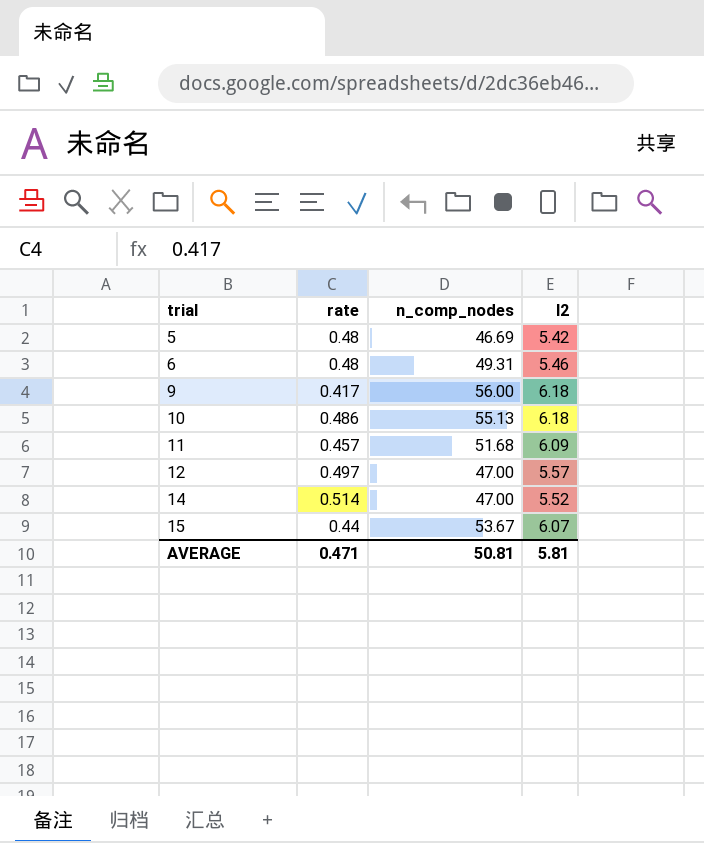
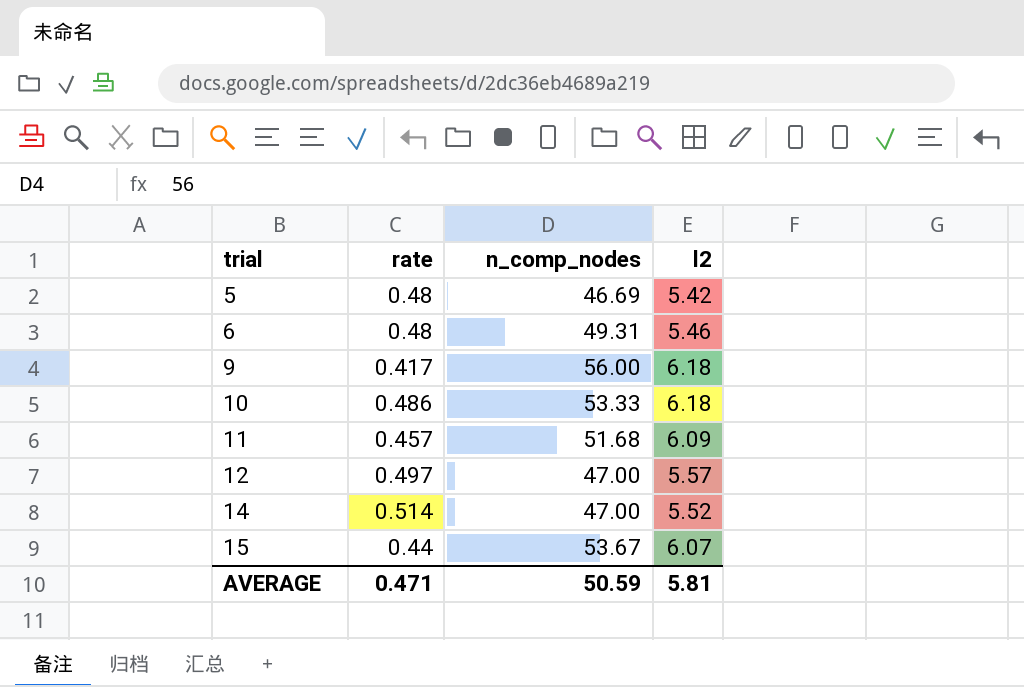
10 | n_comp_nodes: 55.13 -> 53.33
AVERAGE | n_comp_nodes: 50.81 -> 50.59

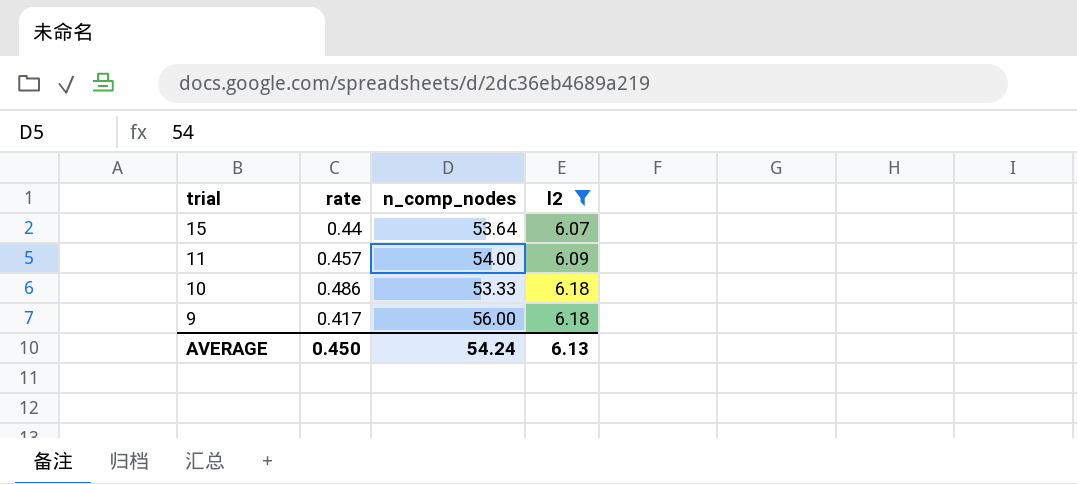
filter: none -> l2 >= 6.07
row order: trial ascending -> trial descending
15 | n_comp_nodes: 53.67 -> 53.64
11 | n_comp_nodes: 51.68 -> 54.00
AVERAGE | rate: 0.471 -> 0.450
AVERAGE | n_comp_nodes: 50.59 -> 54.24
AVERAGE | l2: 5.81 -> 6.13

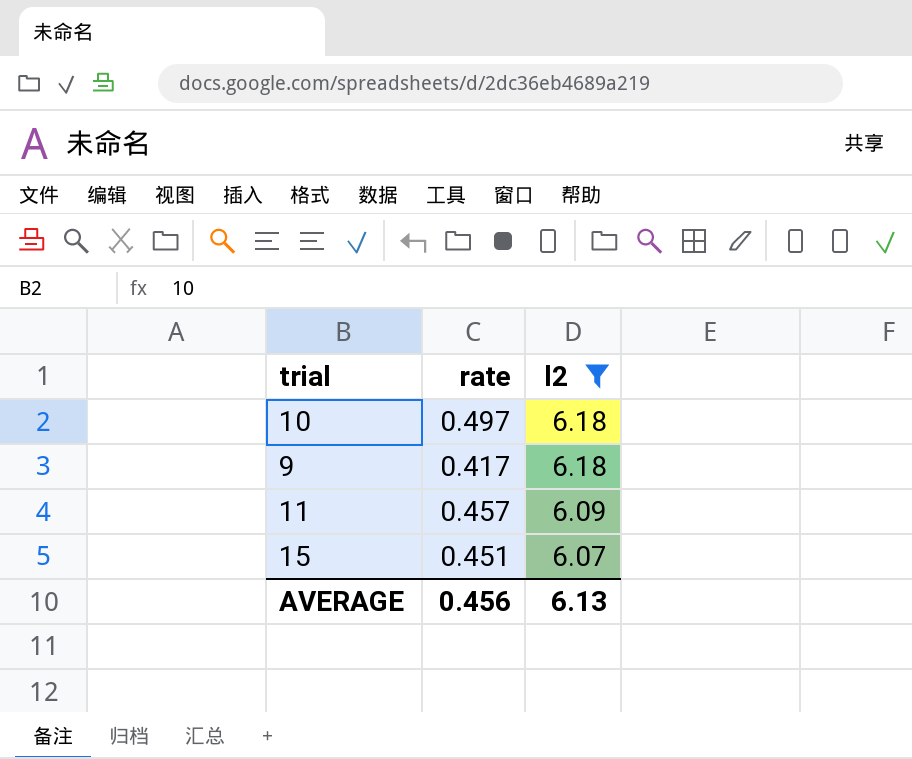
row order: trial descending -> l2 descending
column n_comp_nodes | position: 3 -> none
10 | rate: 0.486 -> 0.497
15 | rate: 0.44 -> 0.451
AVERAGE | rate: 0.450 -> 0.456

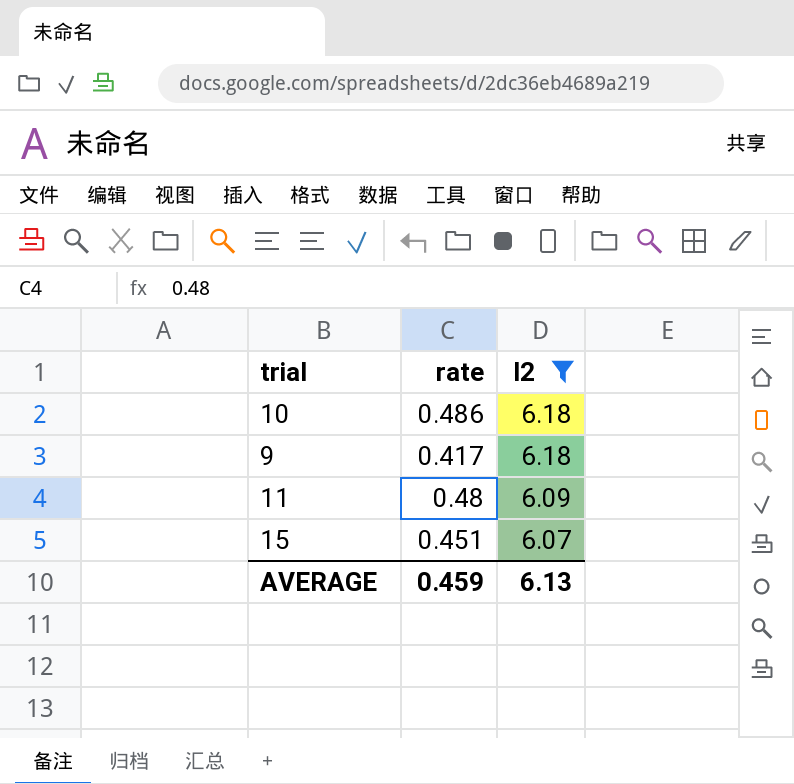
10 | rate: 0.497 -> 0.486
11 | rate: 0.457 -> 0.48
AVERAGE | rate: 0.456 -> 0.459

